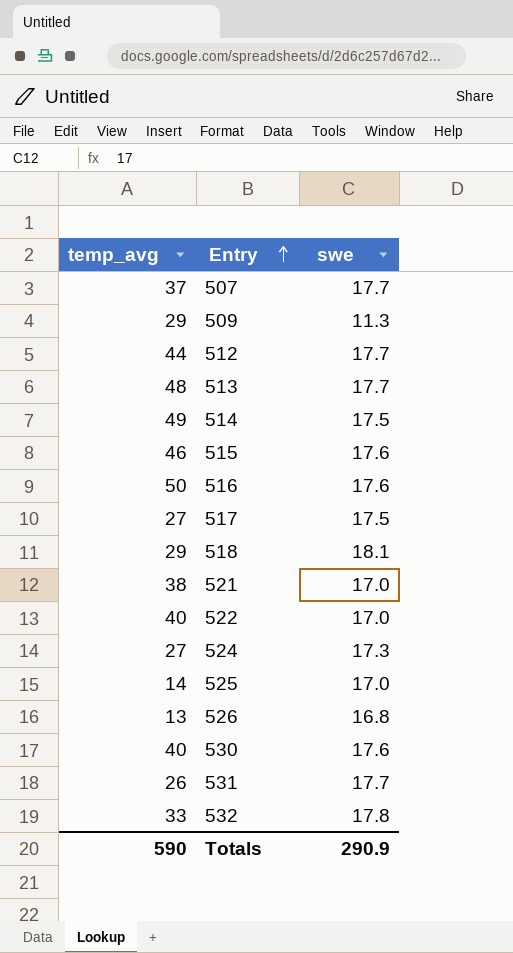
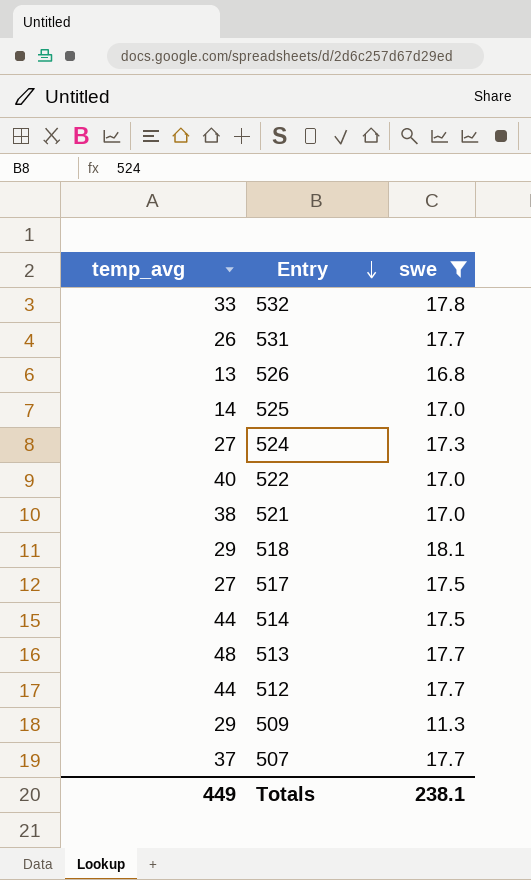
filter: none -> swe != 17.6
row order: Entry ascending -> Entry descending
514 | temp_avg: 49 -> 44
Totals | temp_avg: 590 -> 449
Totals | swe: 290.9 -> 238.1

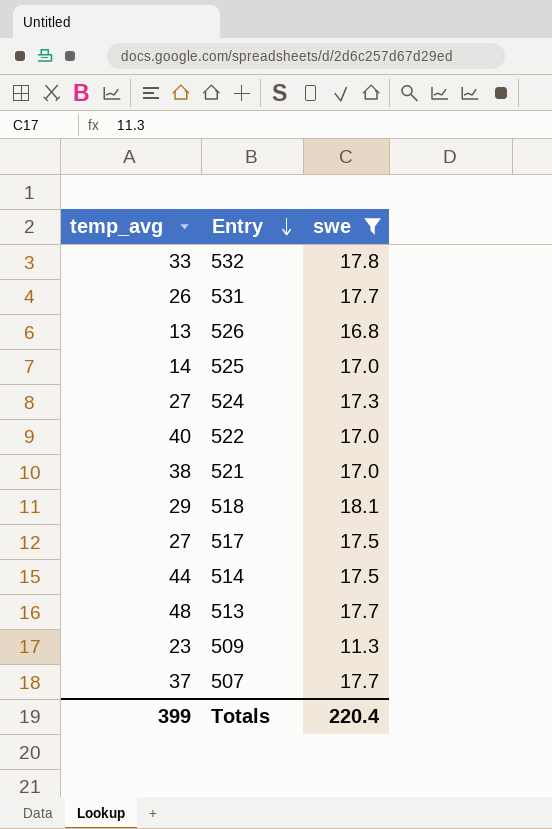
row 512: 44 | 17.7 -> none
509 | temp_avg: 29 -> 23
Totals | temp_avg: 449 -> 399
Totals | swe: 238.1 -> 220.4

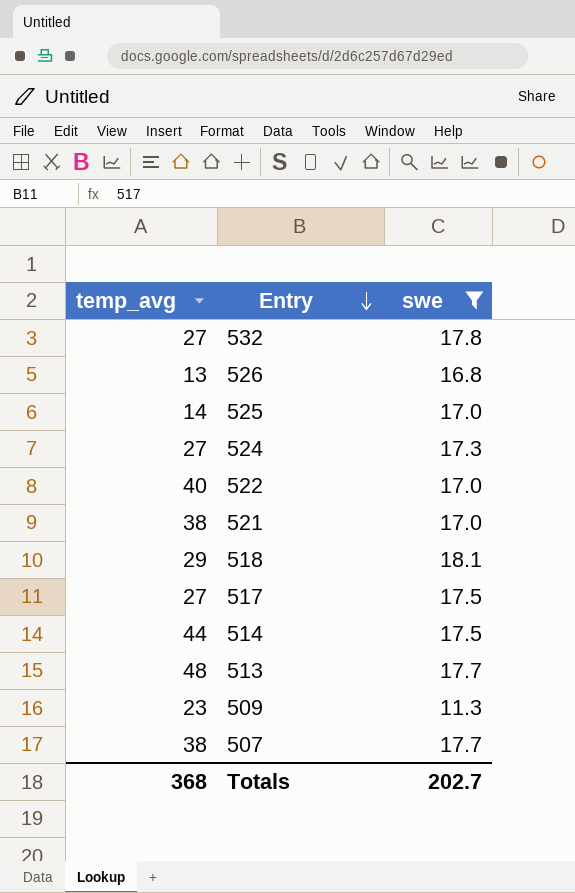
row 531: 26 | 17.7 -> none
532 | temp_avg: 33 -> 27
507 | temp_avg: 37 -> 38
Totals | temp_avg: 399 -> 368
Totals | swe: 220.4 -> 202.7

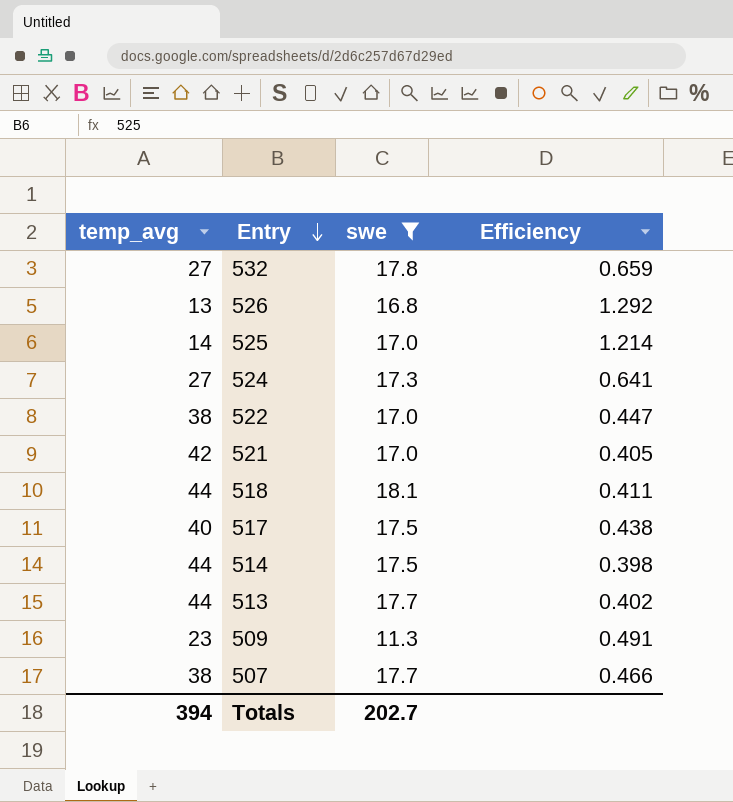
column Efficiency | formula: none -> [swe] / [temp_avg]
522 | temp_avg: 40 -> 38
521 | temp_avg: 38 -> 42
518 | temp_avg: 29 -> 44
517 | temp_avg: 27 -> 40
513 | temp_avg: 48 -> 44
Totals | temp_avg: 368 -> 394

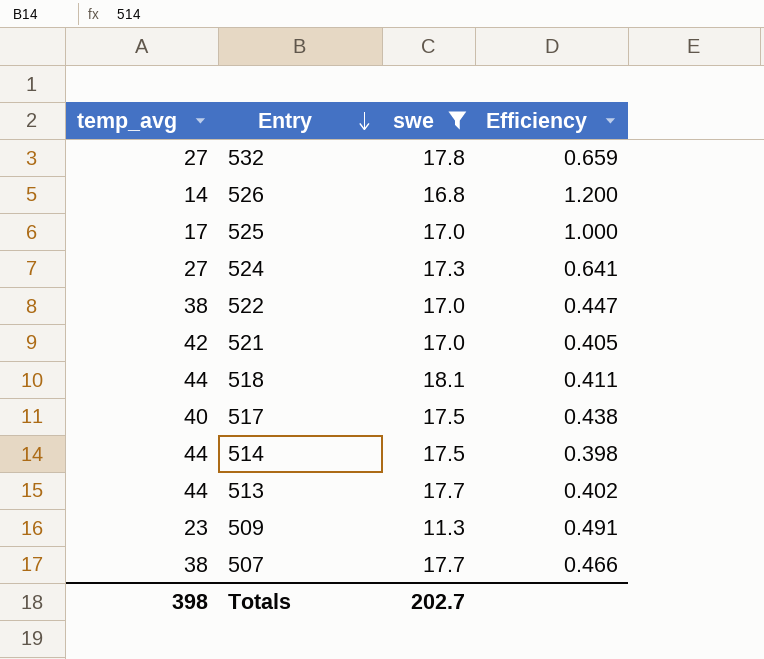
526 | temp_avg: 13 -> 14
526 | Efficiency: 1.292 -> 1.200
525 | temp_avg: 14 -> 17
525 | Efficiency: 1.214 -> 1.000
Totals | temp_avg: 394 -> 398

